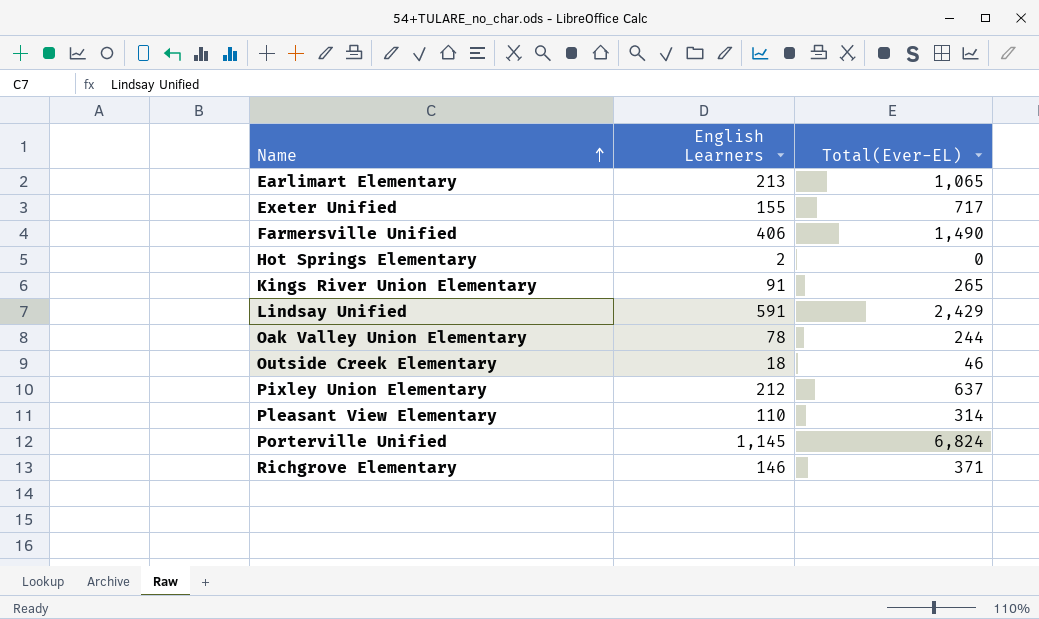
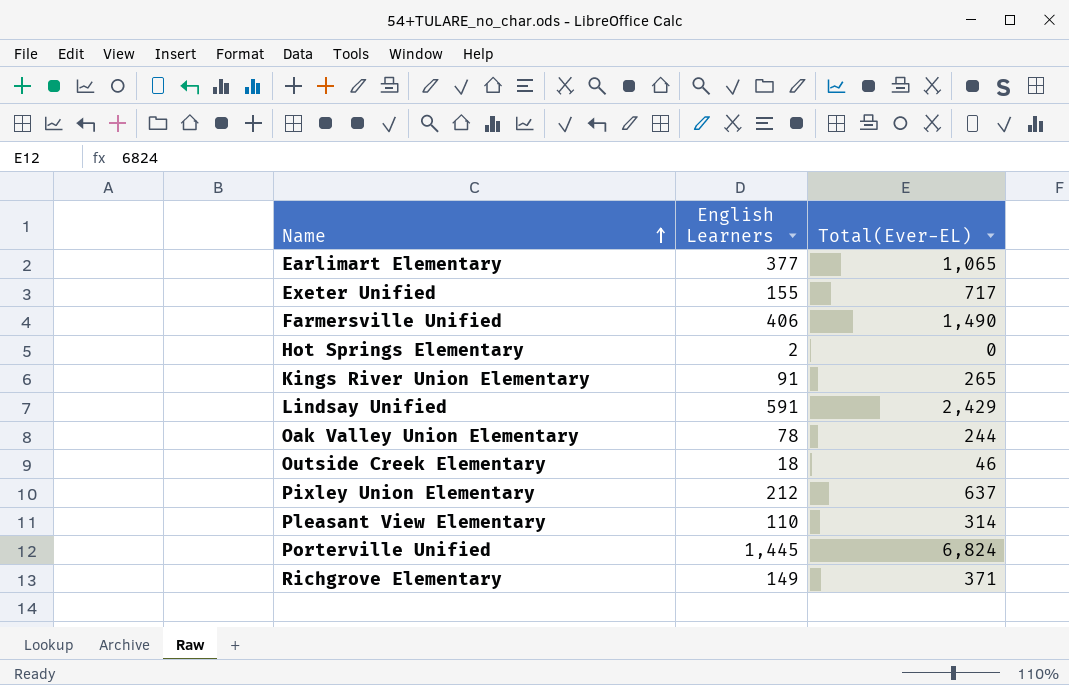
Earlimart Elementary | English Learners: 213 -> 377
Porterville Unified | English Learners: 1,145 -> 1,445
Richgrove Elementary | English Learners: 146 -> 149

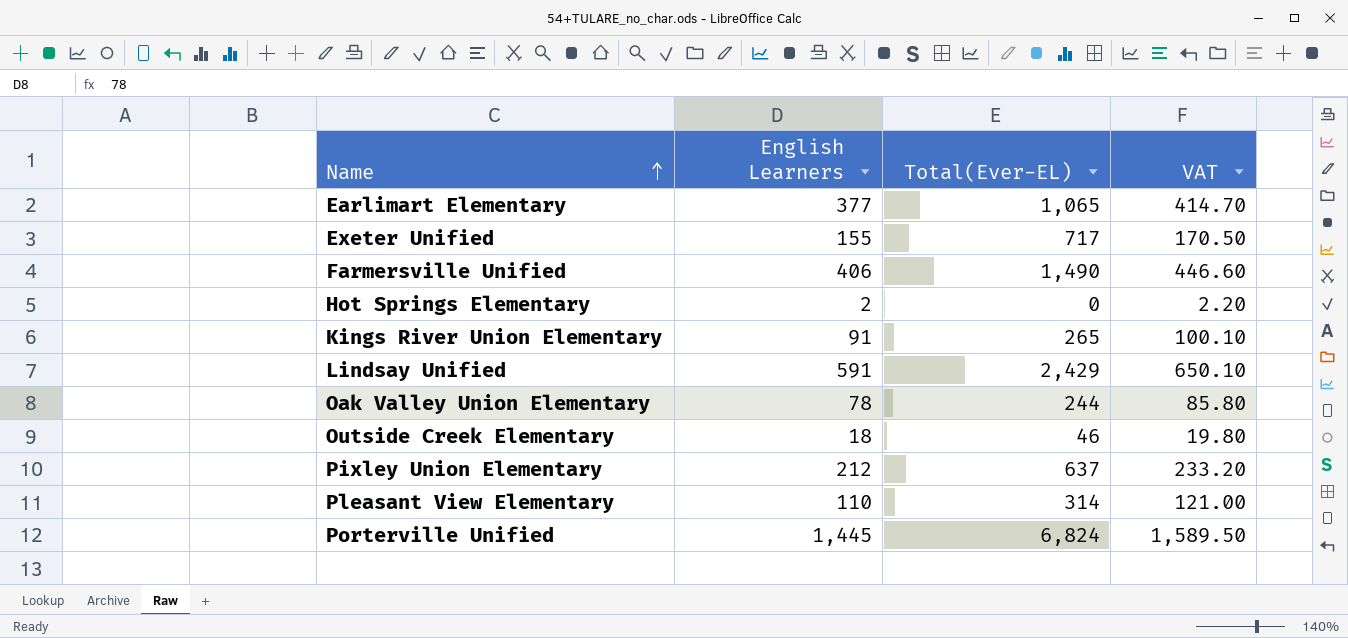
column VAT | formula: none -> [English Learners] * 1.1
row Richgrove Elementary: 149 | 371 -> none

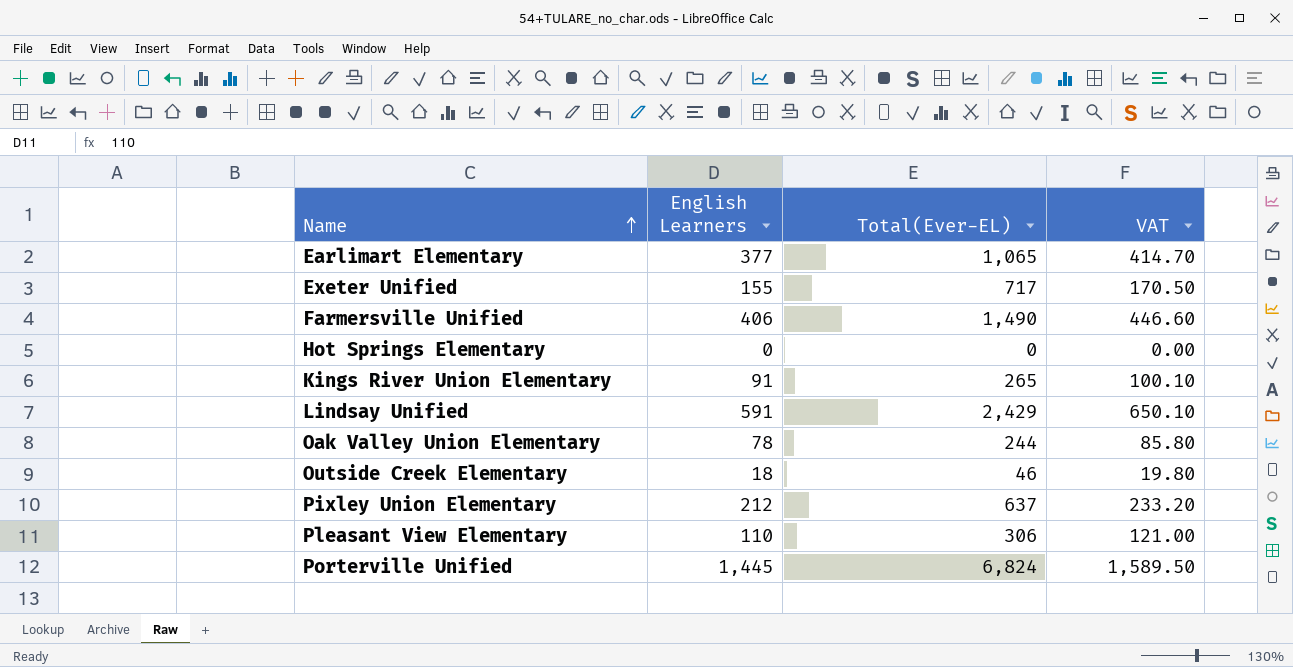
Hot Springs Elementary | English Learners: 2 -> 0
Hot Springs Elementary | VAT: 2.20 -> 0.00
Pleasant View Elementary | Total(Ever-EL): 314 -> 306

